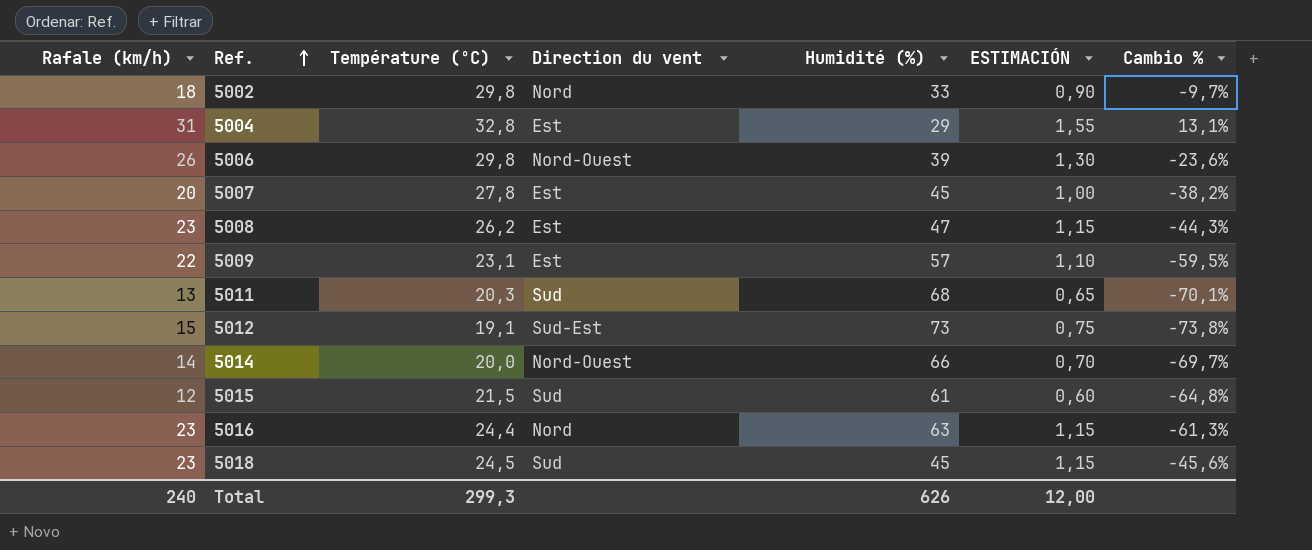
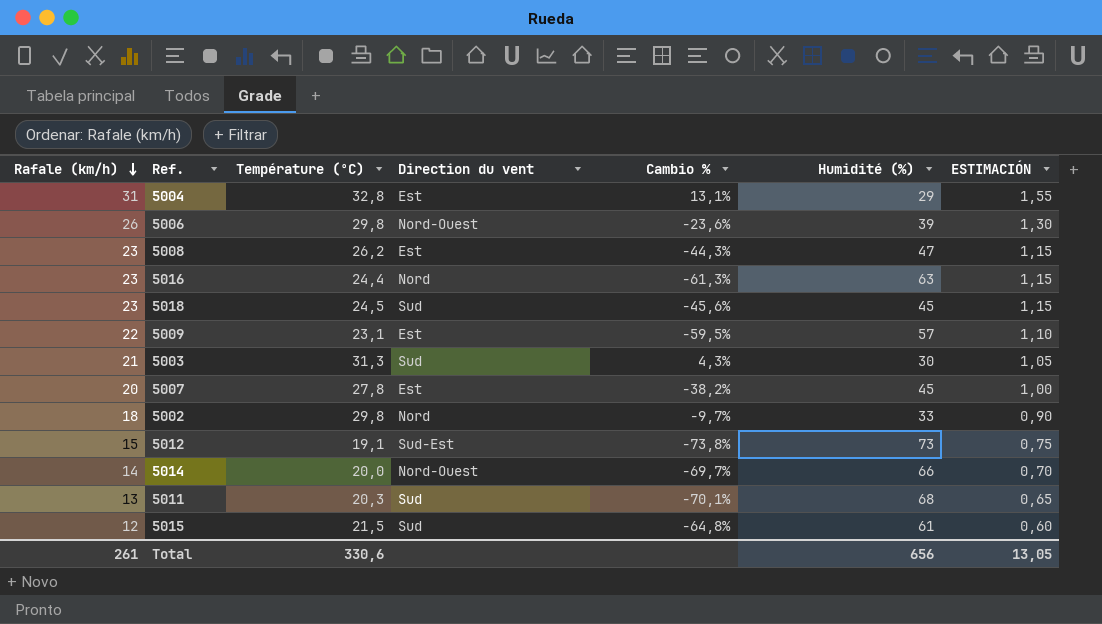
row order: Ref. ascending -> Rafale (km/h) descending
column Cambio % | position: 7 -> 5
row 5003: none -> 21 | 31,3 | Sud | 4,3% | 30 | 1,05
Total | Rafale (km/h): 240 -> 261
Total | Température (ºC): 299,3 -> 330,6
Total | Humidité (%): 626 -> 656
Total | ESTIMACIÓN: 12,00 -> 13,05

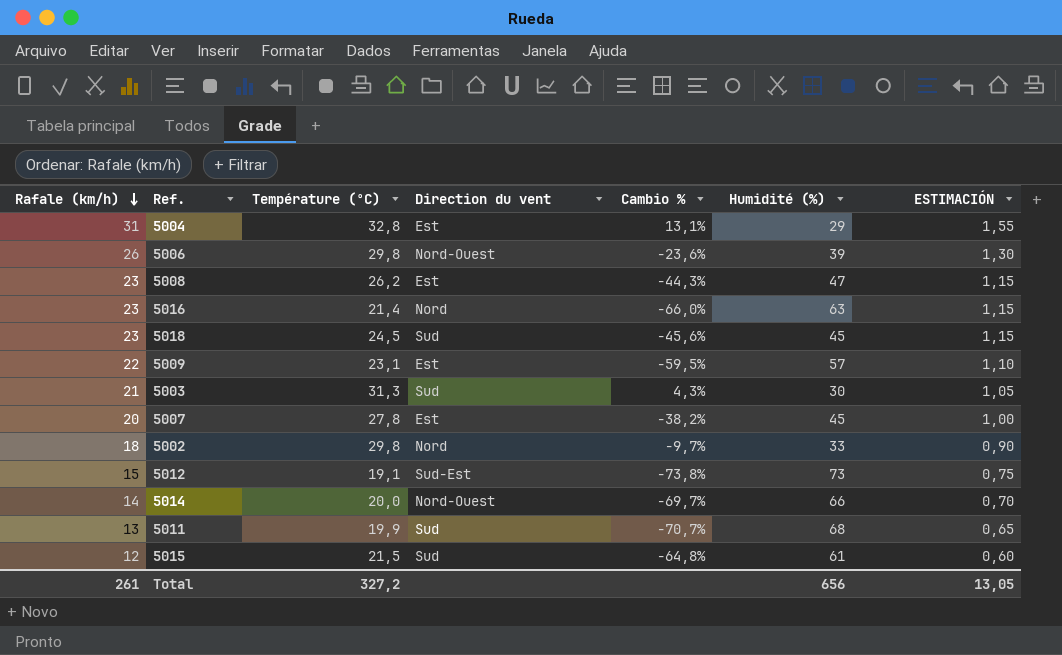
5016 | Température (ºC): 24,4 -> 21,4
5016 | Cambio %: -61,3% -> -66,0%
5011 | Température (ºC): 20,3 -> 19,9
5011 | Cambio %: -70,1% -> -70,7%
Total | Température (ºC): 330,6 -> 327,2

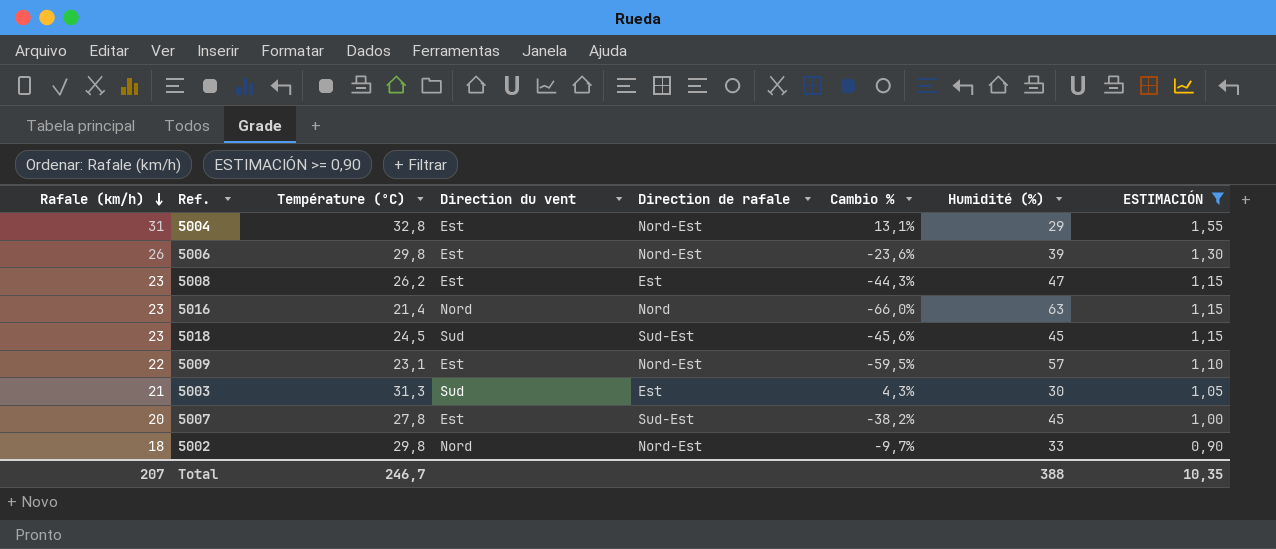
filter: none -> ESTIMACIÓN >= 0,90
column Direction de rafale | position: none -> 5
5006 | Direction du vent: Nord-Ouest -> Est
Total | Rafale (km/h): 261 -> 207
Total | Température (ºC): 327,2 -> 246,7
Total | Humidité (%): 656 -> 388
Total | ESTIMACIÓN: 13,05 -> 10,35

